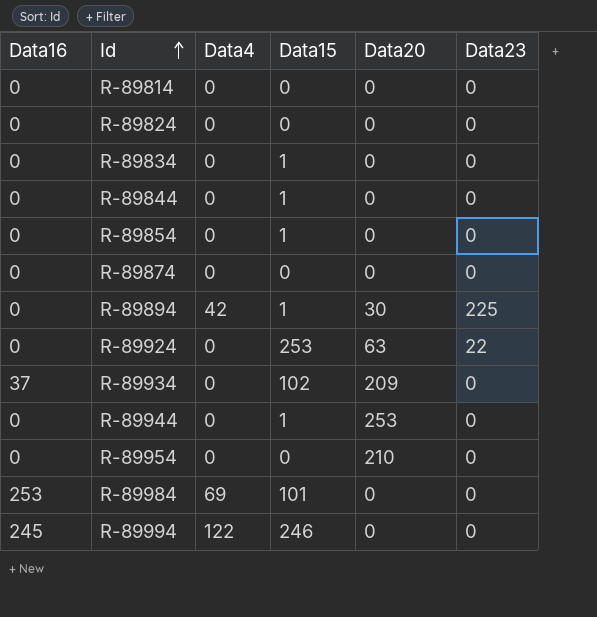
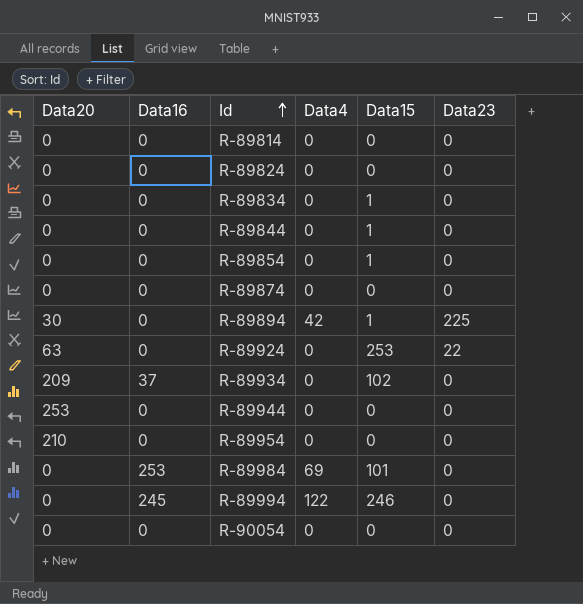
column Data20 | position: 5 -> 1
R-89944 | Data15: 1 -> 0
row R-90054: none -> 0 | 0 | 0 | 0 | 0

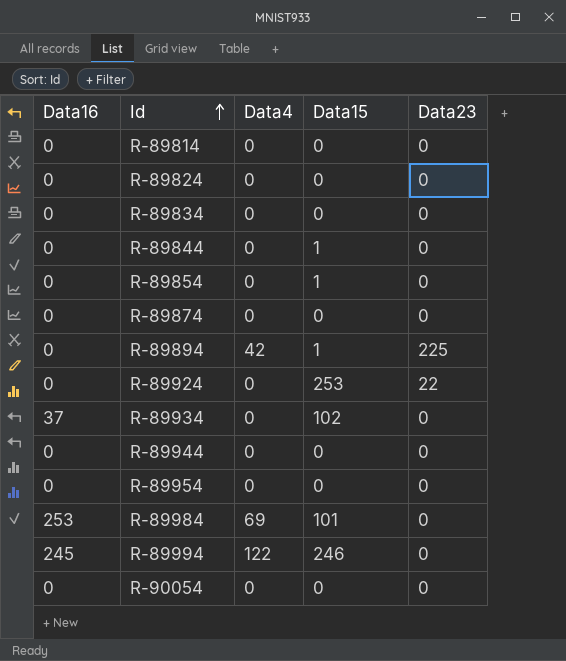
column Data20 | position: 1 -> none
R-89834 | Data15: 1 -> 0

